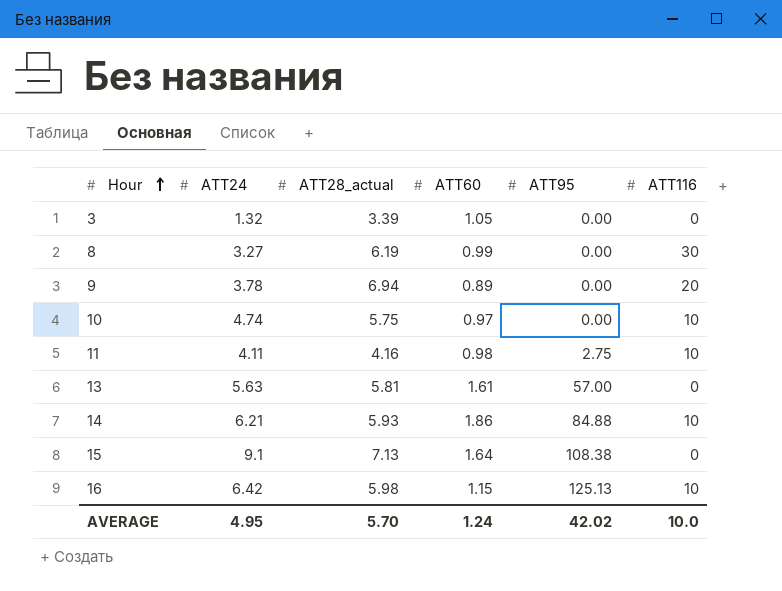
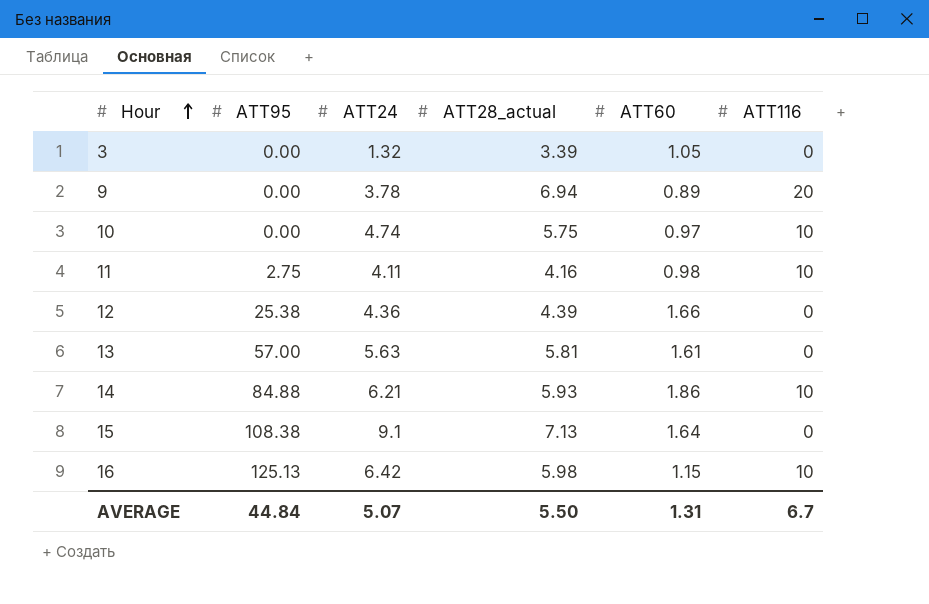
column ATT95 | position: 5 -> 2
row 8: 3.27 | 6.19 | 0.99 | 0.00 | 30 -> none
row 12: none -> 25.38 | 4.36 | 4.39 | 1.66 | 0
AVERAGE | ATT95: 42.02 -> 44.84
AVERAGE | ATT24: 4.95 -> 5.07
AVERAGE | ATT28_actual: 5.70 -> 5.50
AVERAGE | ATT60: 1.24 -> 1.31
AVERAGE | ATT116: 10.0 -> 6.7

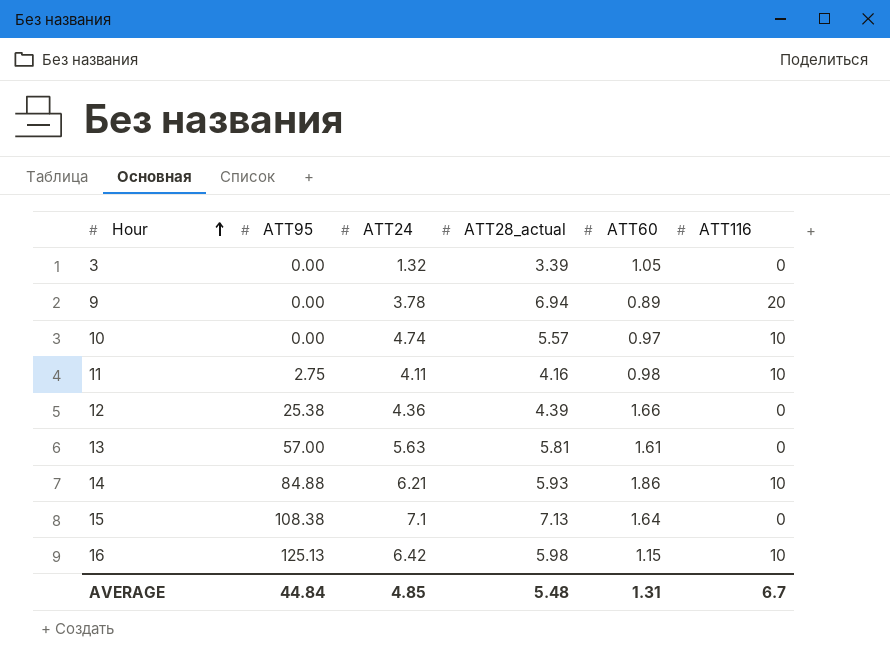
10 | ATT28_actual: 5.75 -> 5.57
15 | ATT24: 9.1 -> 7.1
AVERAGE | ATT24: 5.07 -> 4.85
AVERAGE | ATT28_actual: 5.50 -> 5.48

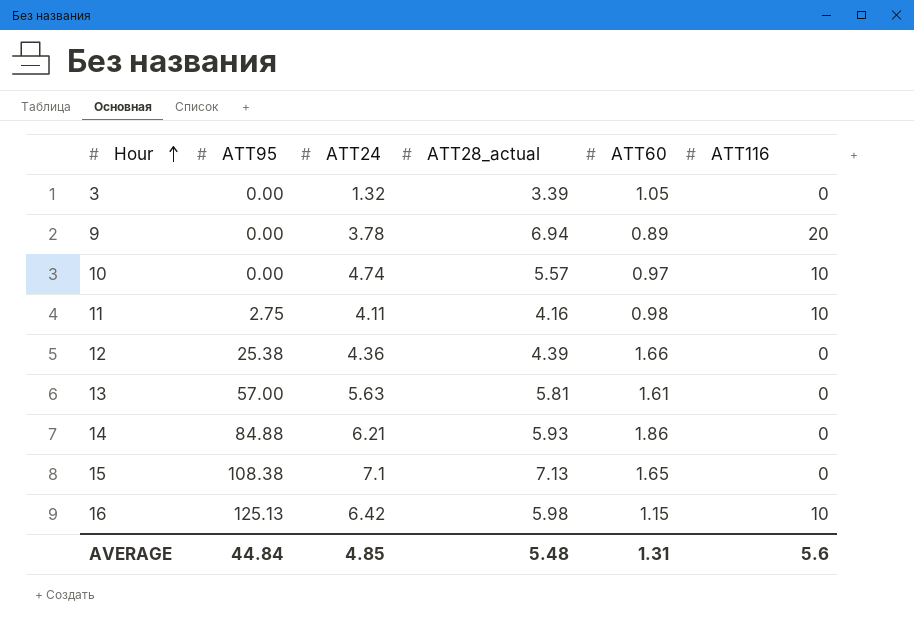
14 | ATT116: 10 -> 0
15 | ATT60: 1.64 -> 1.65
AVERAGE | ATT116: 6.7 -> 5.6

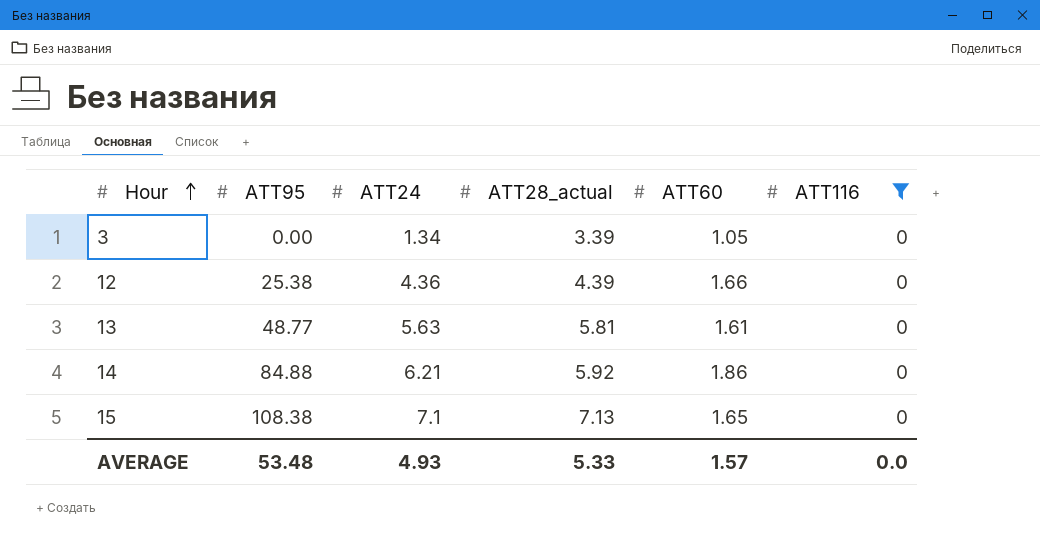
filter: none -> ATT116 = 0
3 | ATT24: 1.32 -> 1.34
13 | ATT95: 57.00 -> 48.77
14 | ATT28_actual: 5.93 -> 5.92
AVERAGE | ATT95: 44.84 -> 53.48
AVERAGE | ATT24: 4.85 -> 4.93
AVERAGE | ATT28_actual: 5.48 -> 5.33
AVERAGE | ATT60: 1.31 -> 1.57
AVERAGE | ATT116: 5.6 -> 0.0

